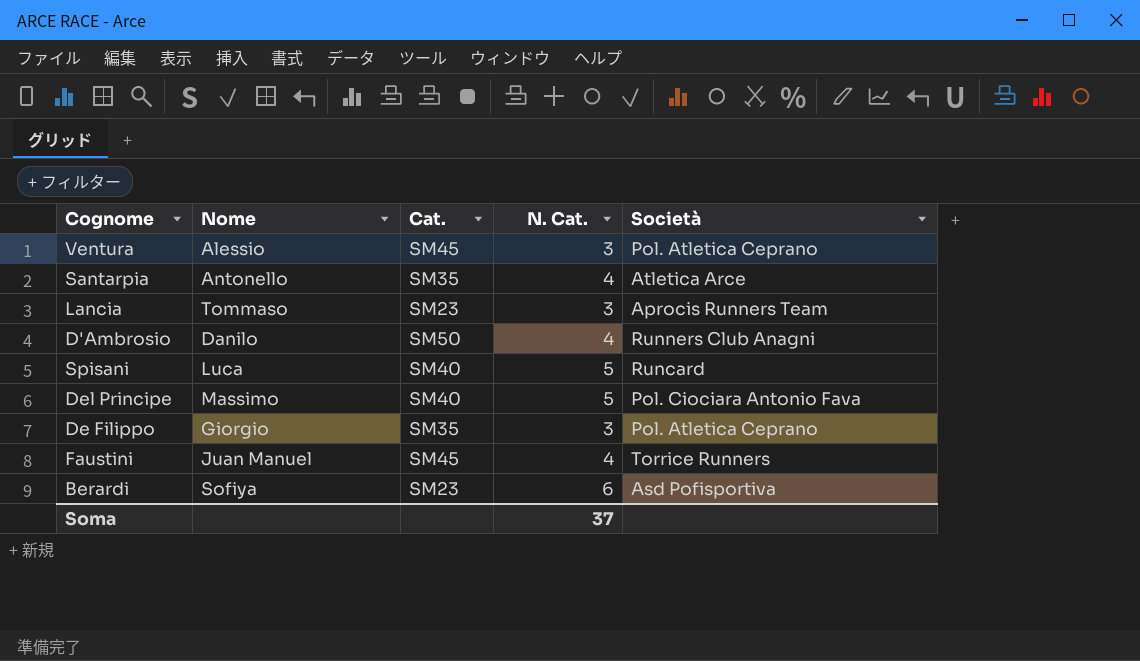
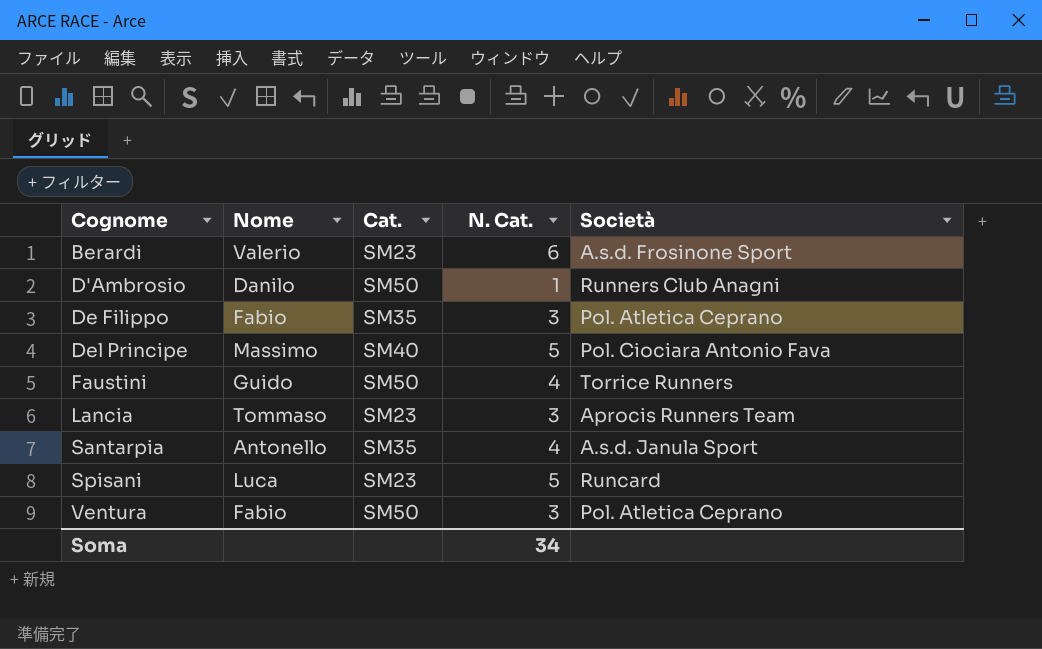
row order: none -> Cognome ascending
Berardi | Nome: Sofiya -> Valerio
Berardi | Società: Asd Pofisportiva -> A.s.d. Frosinone Sport
D'Ambrosio | N. Cat.: 4 -> 1
De Filippo | Nome: Giorgio -> Fabio
Faustini | Nome: Juan Manuel -> Guido
Faustini | Cat.: SM45 -> SM50
Santarpia | Società: Atletica Arce -> A.s.d. Janula Sport
Spisani | Cat.: SM40 -> SM23
Ventura | Nome: Alessio -> Fabio
Ventura | Cat.: SM45 -> SM50
Soma | N. Cat.: 37 -> 34

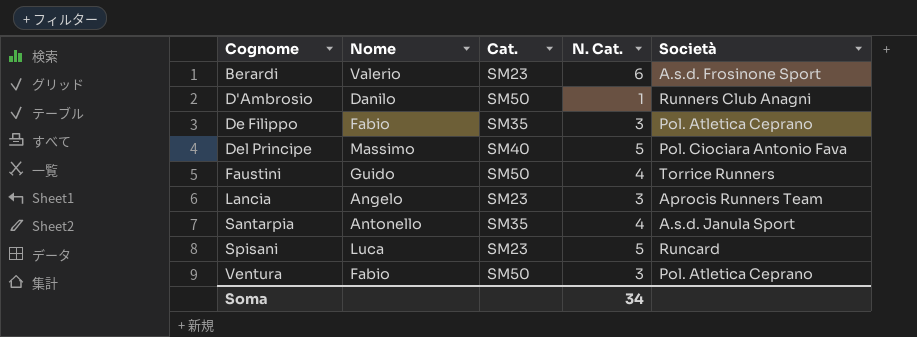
Lancia | Nome: Tommaso -> Angelo

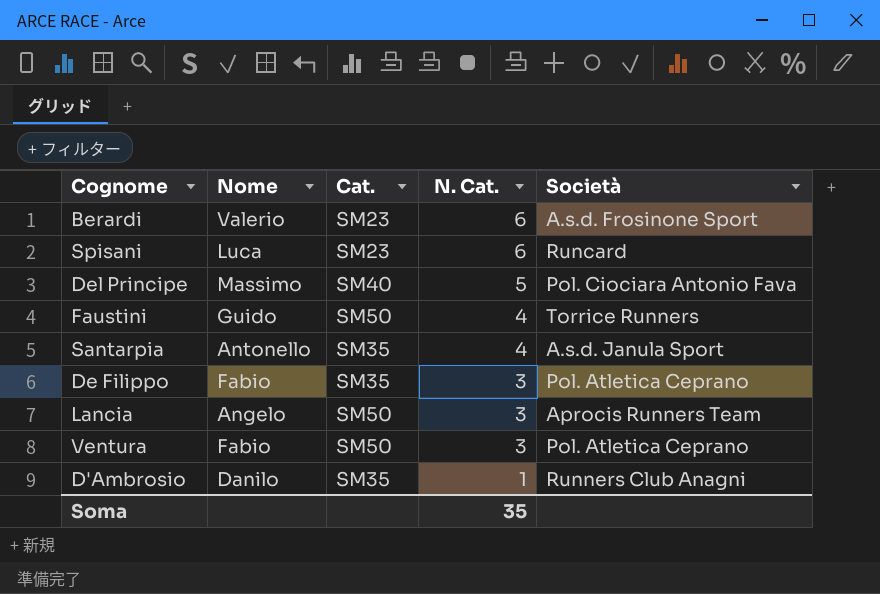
row order: Cognome ascending -> N. Cat. descending
Spisani | N. Cat.: 5 -> 6
Lancia | Cat.: SM23 -> SM50
D'Ambrosio | Cat.: SM50 -> SM35
Soma | N. Cat.: 34 -> 35

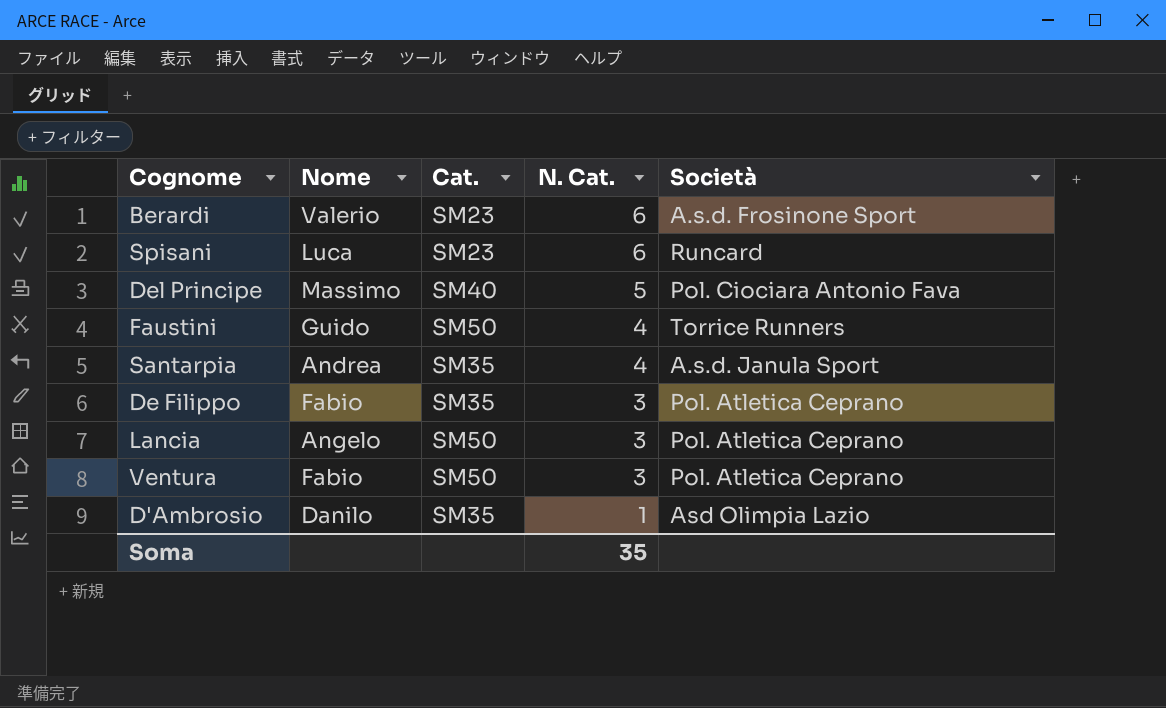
Santarpia | Nome: Antonello -> Andrea
Lancia | Società: Aprocis Runners Team -> Pol. Atletica Ceprano
D'Ambrosio | Società: Runners Club Anagni -> Asd Olimpia Lazio

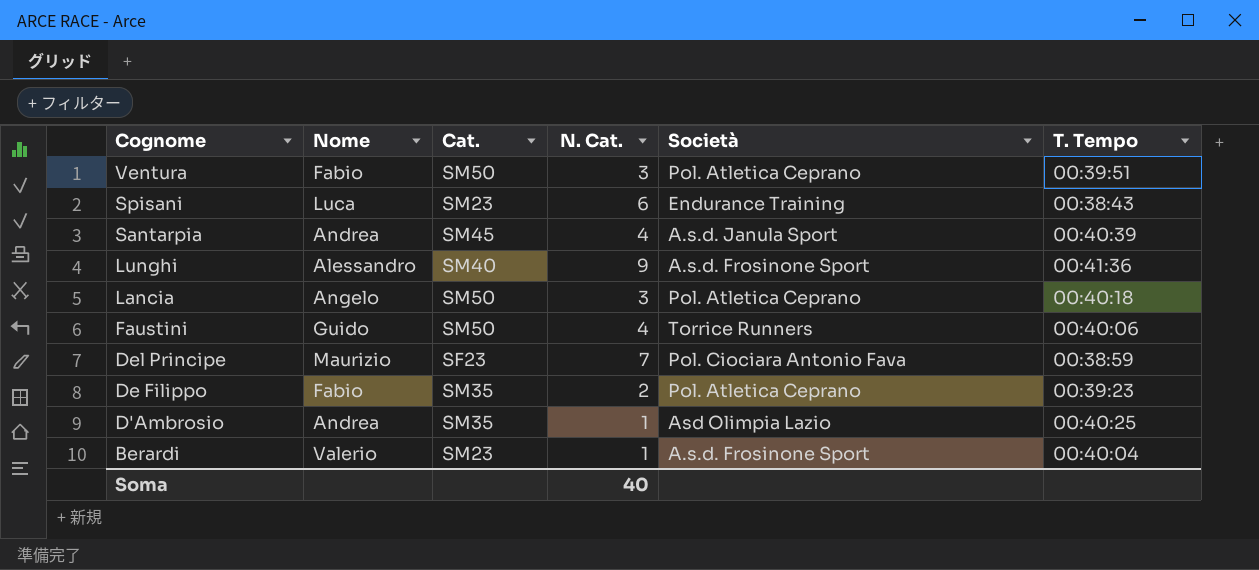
row order: N. Cat. descending -> Cognome descending
column T. Tempo | position: none -> 6
Spisani | Società: Runcard -> Endurance Training
Santarpia | Cat.: SM35 -> SM45
row Lunghi: none -> Alessandro | SM40 | 9 | A.s.d. Frosinone Sport | 00:41:36
Del Principe | Nome: Massimo -> Maurizio
Del Principe | Cat.: SM40 -> SF23
Del Principe | N. Cat.: 5 -> 7
De Filippo | N. Cat.: 3 -> 2
D'Ambrosio | Nome: Danilo -> Andrea
Berardi | N. Cat.: 6 -> 1
Soma | N. Cat.: 35 -> 40

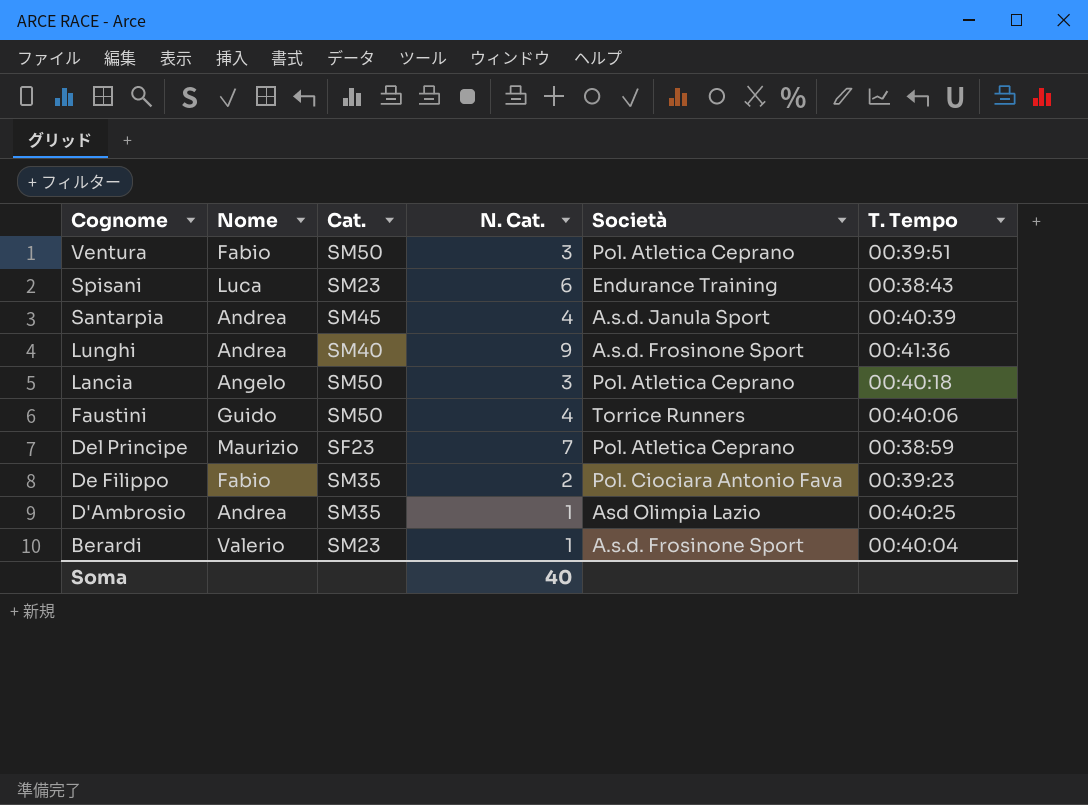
Lunghi | Nome: Alessandro -> Andrea
Del Principe | Società: Pol. Ciociara Antonio Fava -> Pol. Atletica Ceprano
De Filippo | Società: Pol. Atletica Ceprano -> Pol. Ciociara Antonio Fava

